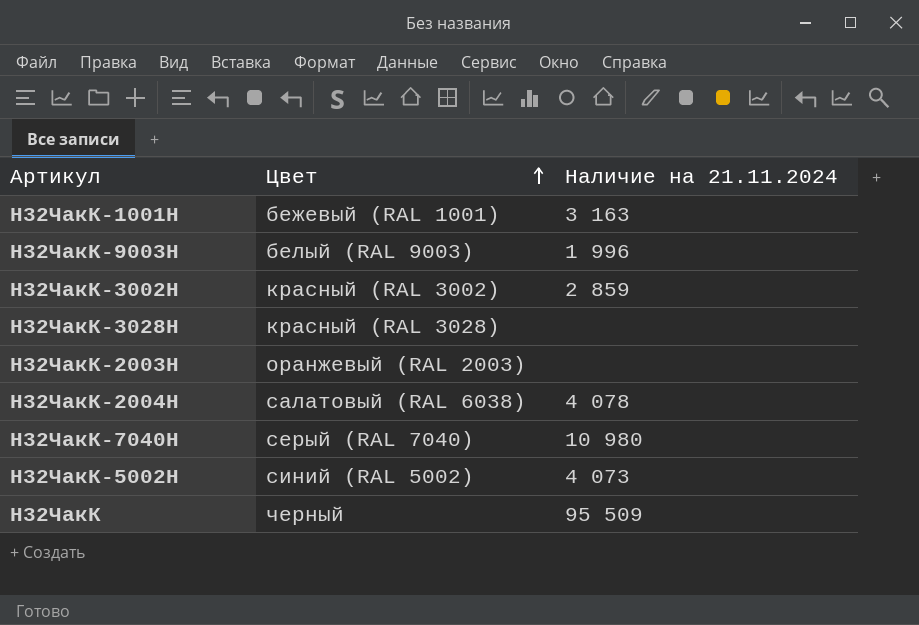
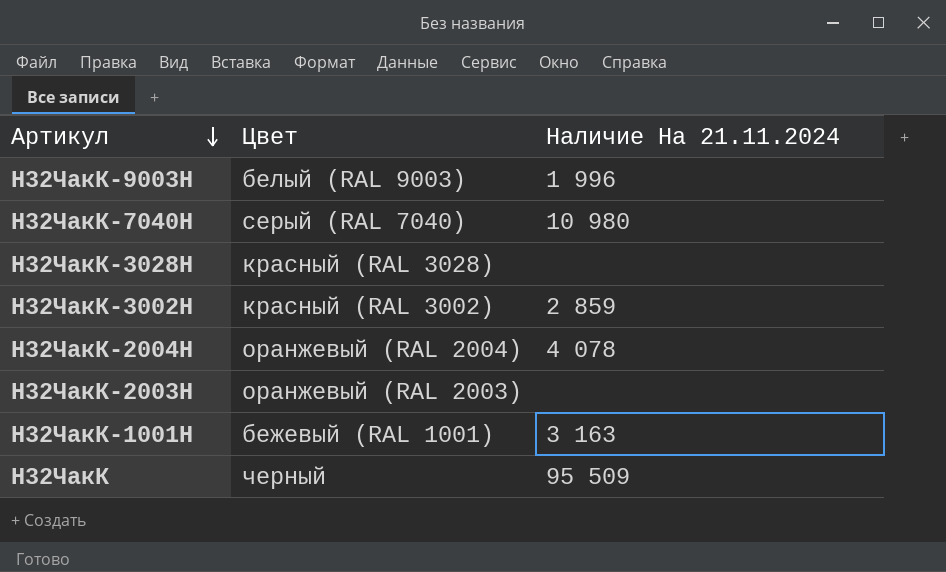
row order: Цвет ascending -> Артикул descending
column name: Наличие на 21.11.2024 -> Наличие На 21.11.2024
row Н32ЧакК-5002Н: синий (RAL 5002) | 4 073 -> none
Н32ЧакК-2004Н | Цвет: салатовый (RAL 6038) -> оранжевый (RAL 2004)

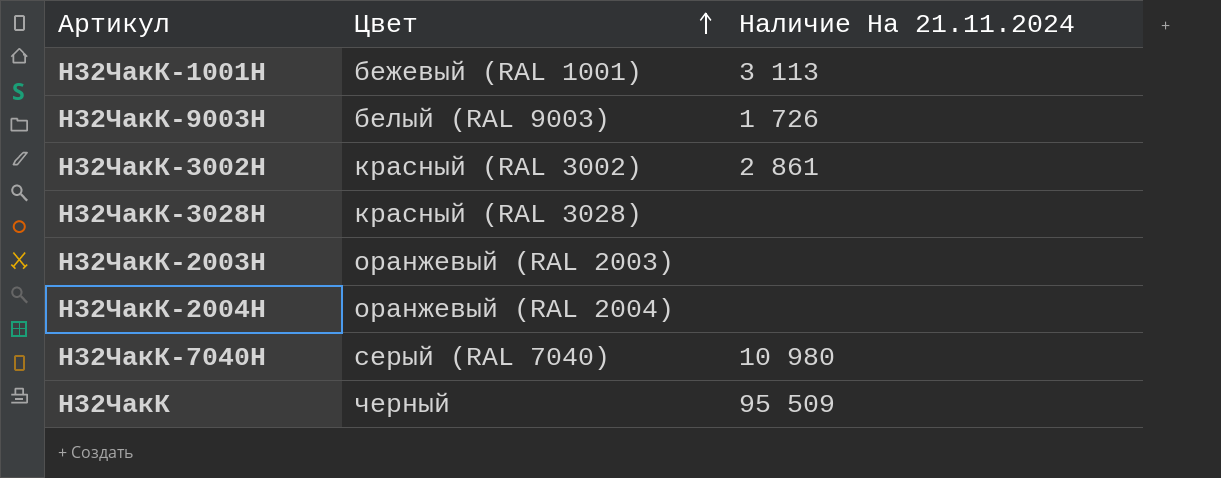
row order: Артикул descending -> Цвет ascending
Н32ЧакК-1001Н | Наличие На 21.11.2024: 3 163 -> 3 113
Н32ЧакК-9003Н | Наличие На 21.11.2024: 1 996 -> 1 726
Н32ЧакК-3002Н | Наличие На 21.11.2024: 2 859 -> 2 861
Н32ЧакК-2004Н | Наличие На 21.11.2024: 4 078 -> none

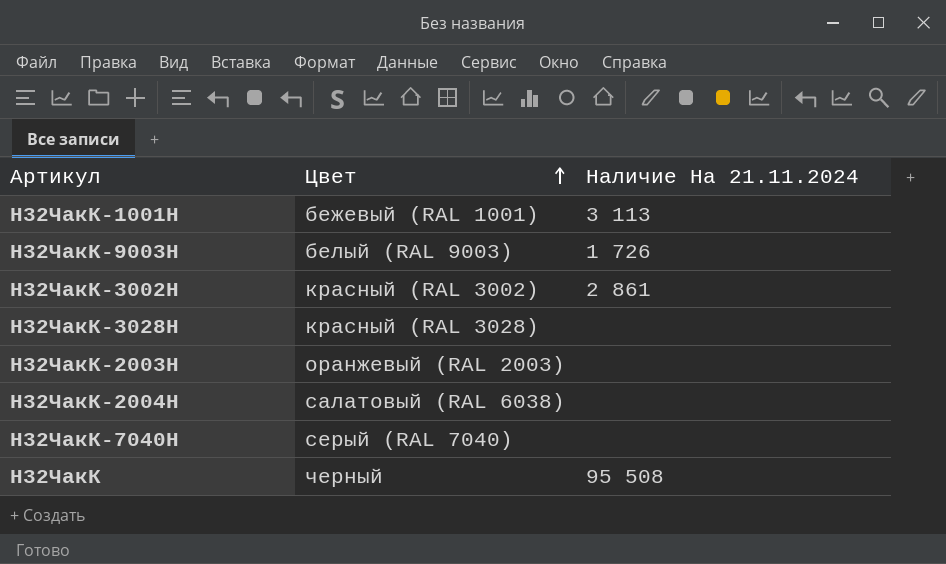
Н32ЧакК-2004Н | Цвет: оранжевый (RAL 2004) -> салатовый (RAL 6038)
Н32ЧакК-7040Н | Наличие На 21.11.2024: 10 980 -> none
Н32ЧакК | Наличие На 21.11.2024: 95 509 -> 95 508

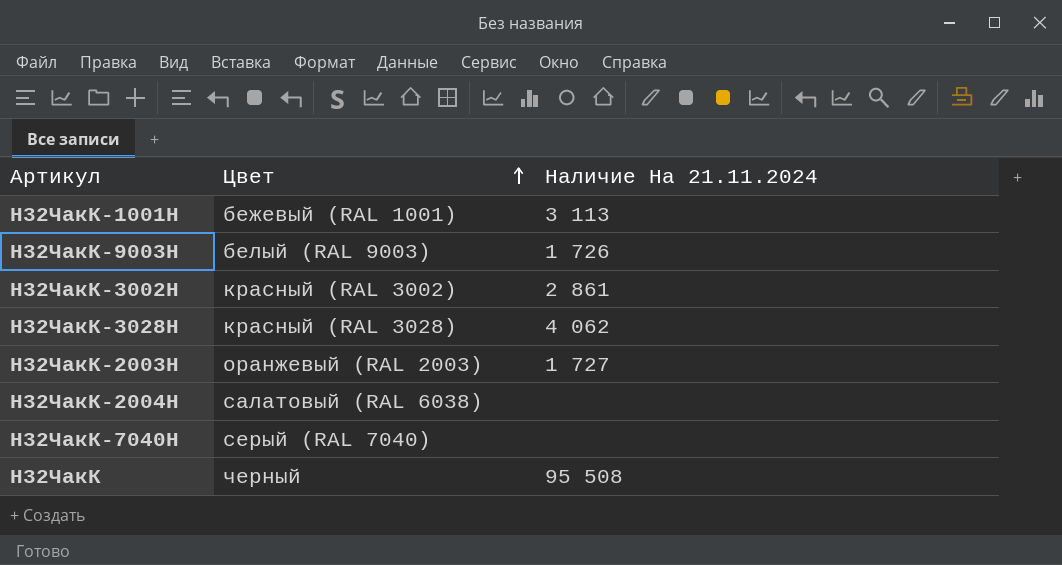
Н32ЧакК-3028Н | Наличие На 21.11.2024: none -> 4 062
Н32ЧакК-2003Н | Наличие На 21.11.2024: none -> 1 727

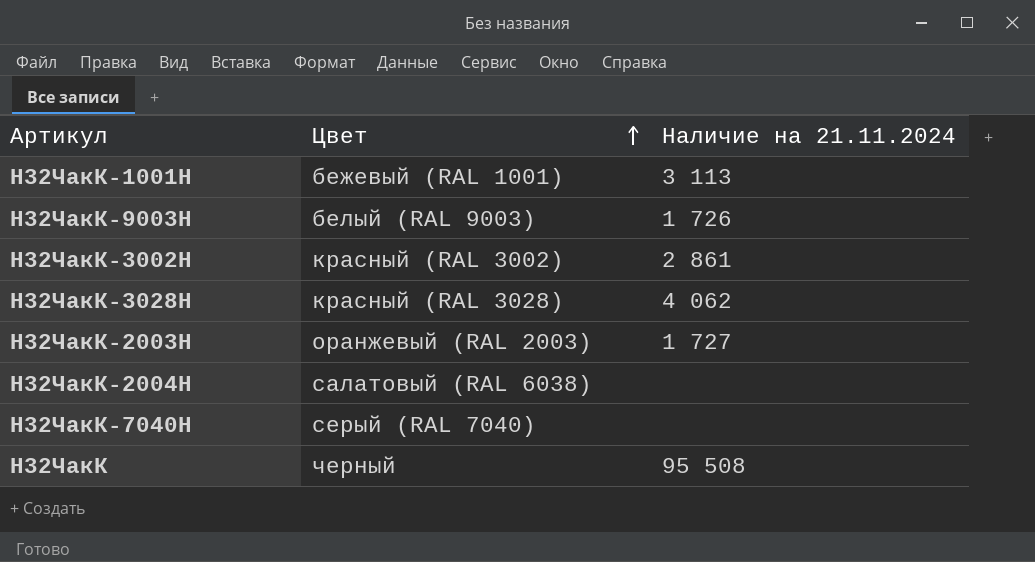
column name: Наличие На 21.11.2024 -> Наличие на 21.11.2024

